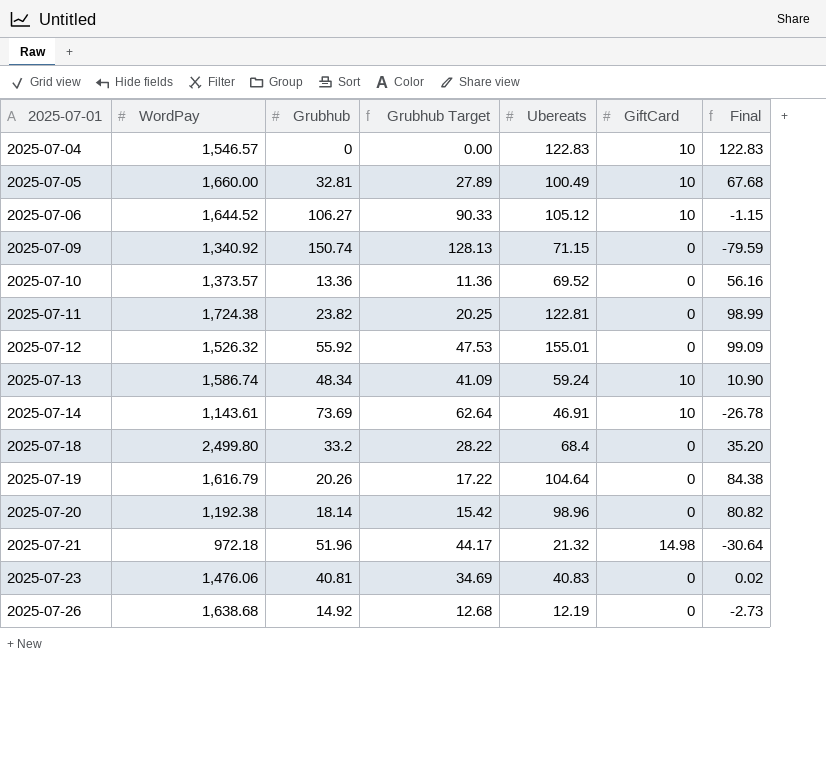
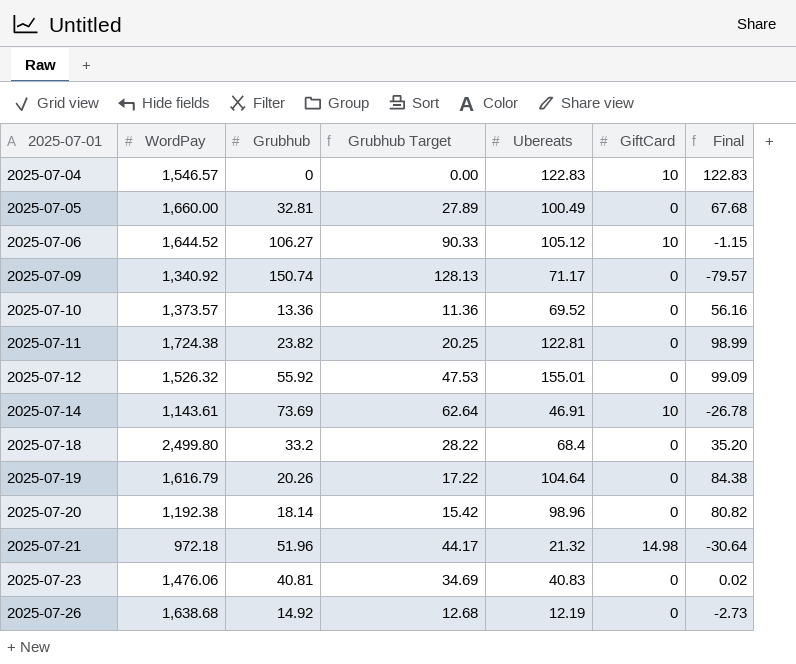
row 2025-07-13: 1,586.74 | 48.34 | 41.09 | 59.24 | 10 | 10.90 -> none
2025-07-05 | GiftCard: 10 -> 0
2025-07-09 | Ubereats: 71.15 -> 71.17
2025-07-09 | Final: -79.59 -> -79.57

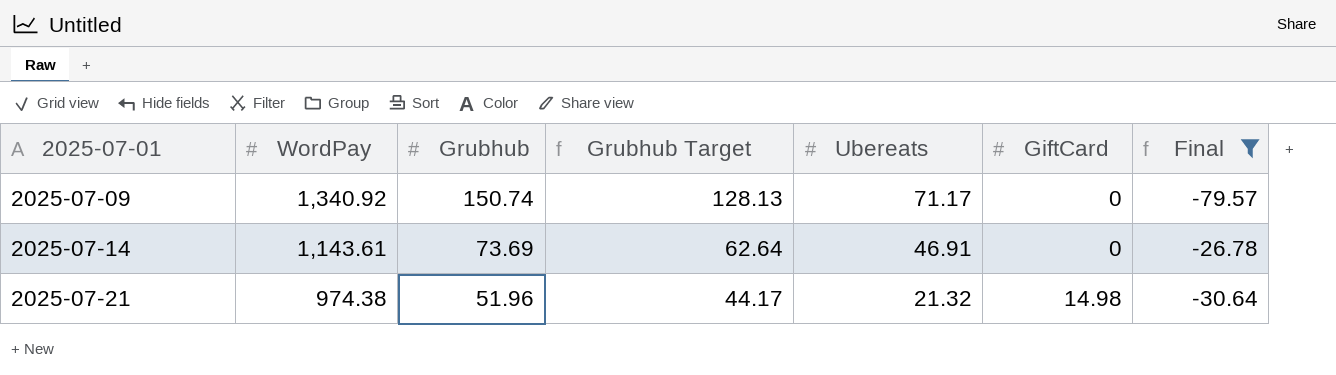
filter: none -> Final <= -26.78
2025-07-14 | GiftCard: 10 -> 0
2025-07-21 | WordPay: 972.18 -> 974.38

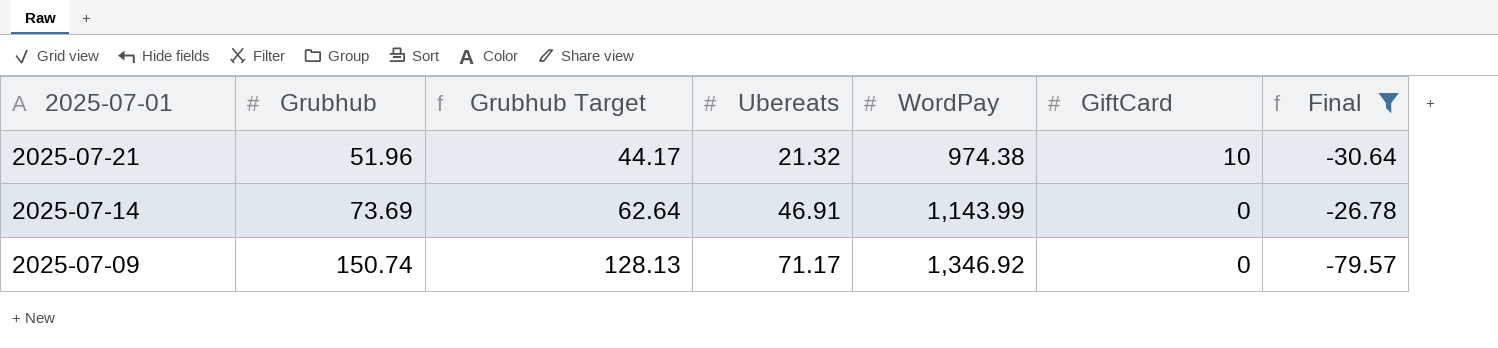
row order: 2025-07-01 ascending -> 2025-07-01 descending
column WordPay | position: 2 -> 5
2025-07-21 | GiftCard: 14.98 -> 10
2025-07-14 | WordPay: 1,143.61 -> 1,143.99
2025-07-09 | WordPay: 1,340.92 -> 1,346.92

